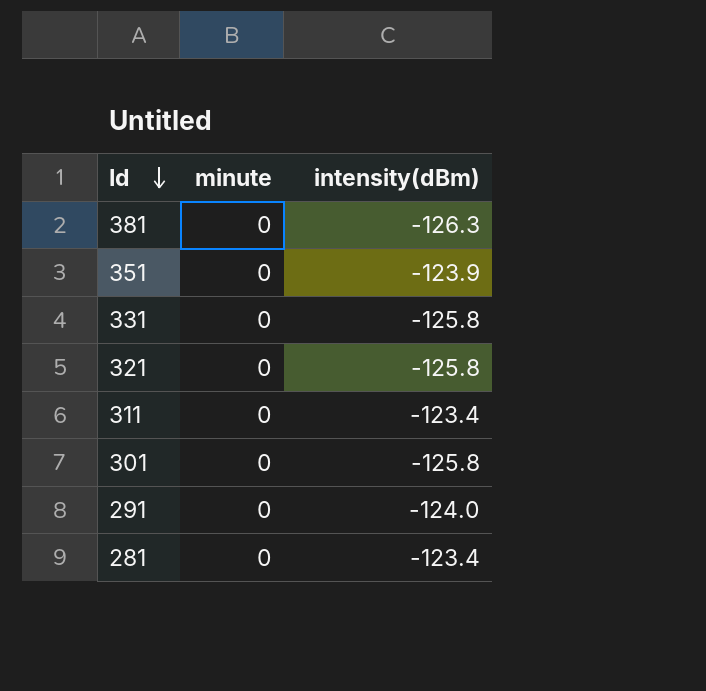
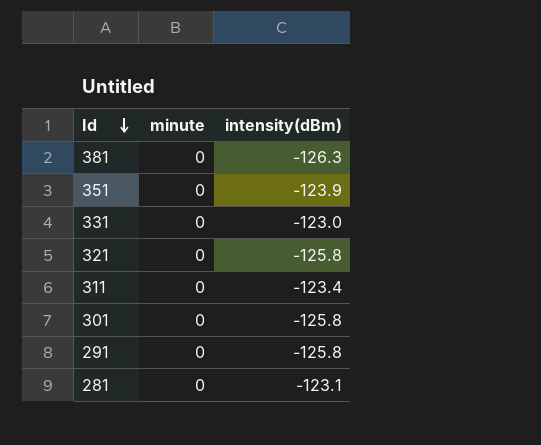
331 | intensity(dBm): -125.8 -> -123.0
291 | intensity(dBm): -124.0 -> -125.8
281 | intensity(dBm): -123.4 -> -123.1

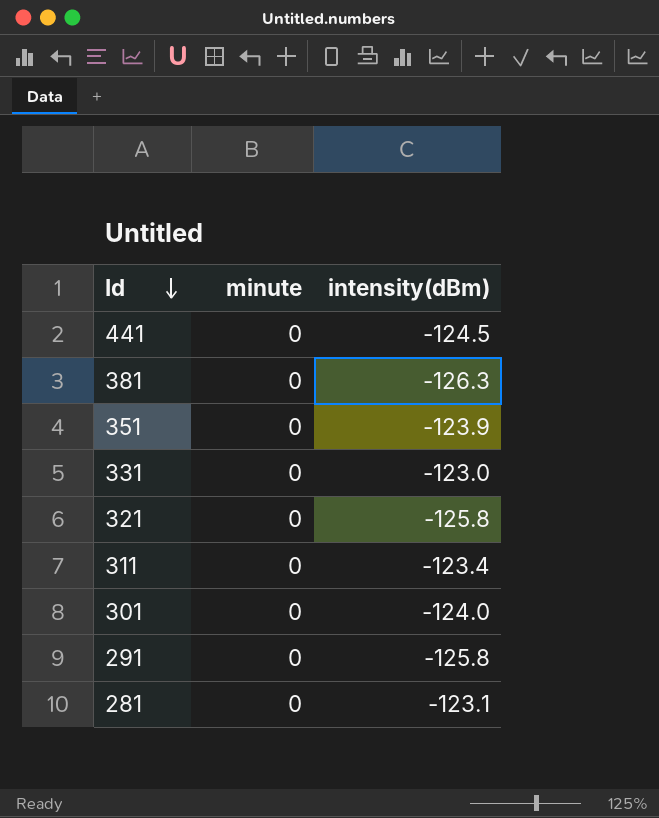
row 441: none -> 0 | -124.5
301 | intensity(dBm): -125.8 -> -124.0

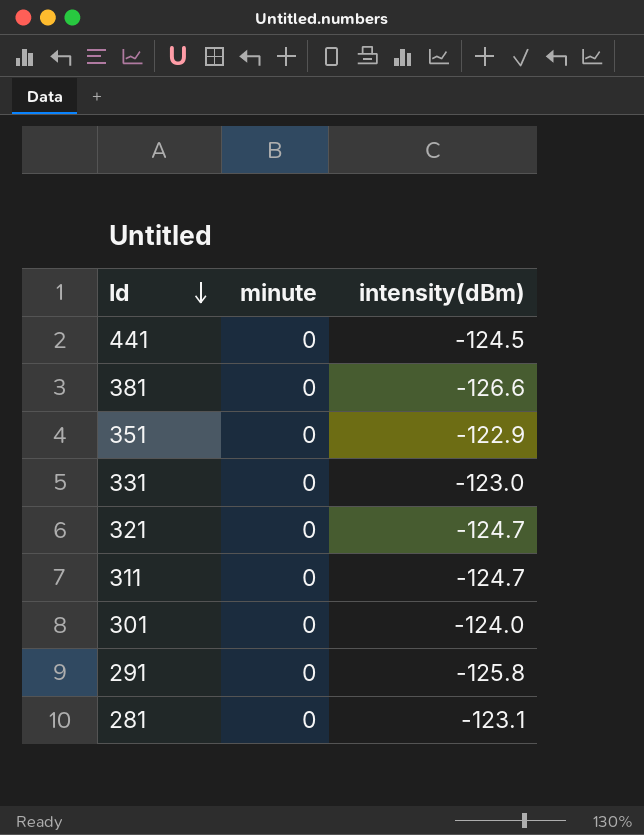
381 | intensity(dBm): -126.3 -> -126.6
351 | intensity(dBm): -123.9 -> -122.9
321 | intensity(dBm): -125.8 -> -124.7
311 | intensity(dBm): -123.4 -> -124.7

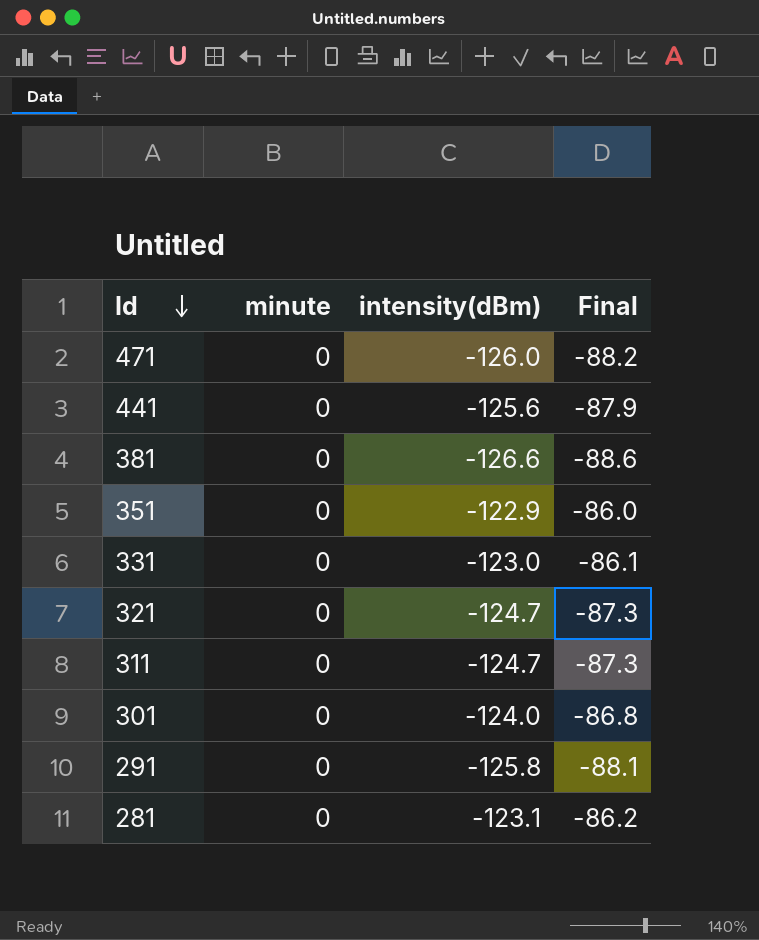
column Final | formula: none -> [intensity(dBm)] * 0.7
row 471: none -> 0 | -126.0 | -88.2
441 | intensity(dBm): -124.5 -> -125.6

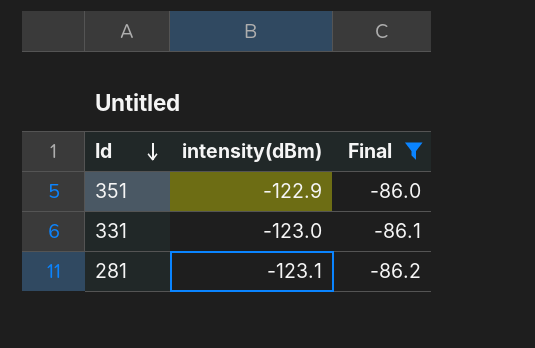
filter: none -> Final >= -86.2
column minute | position: 2 -> none

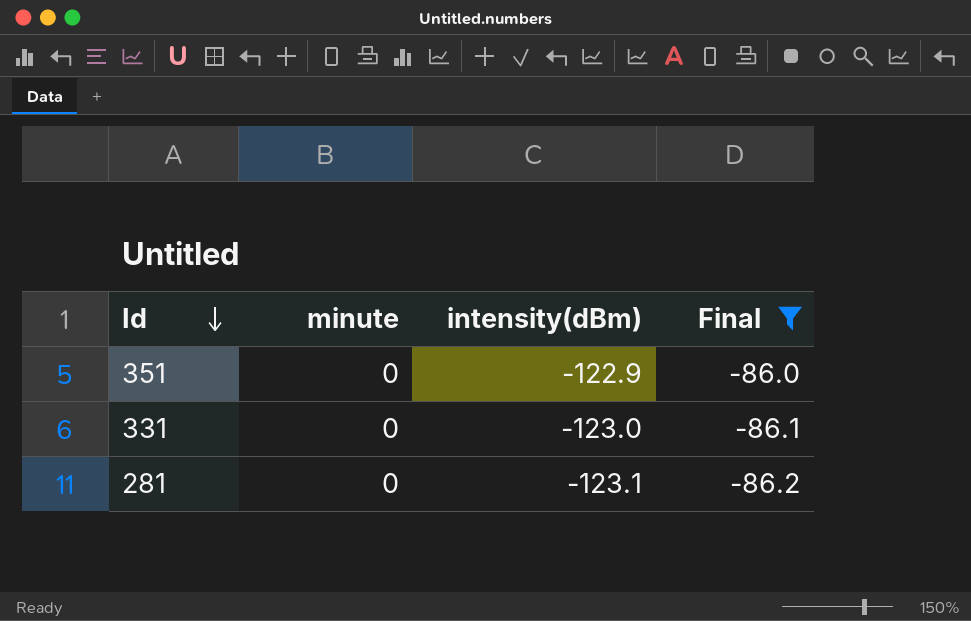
column minute | position: none -> 2

